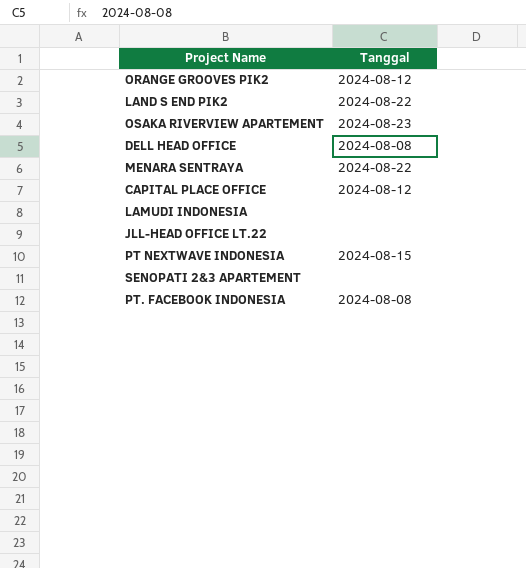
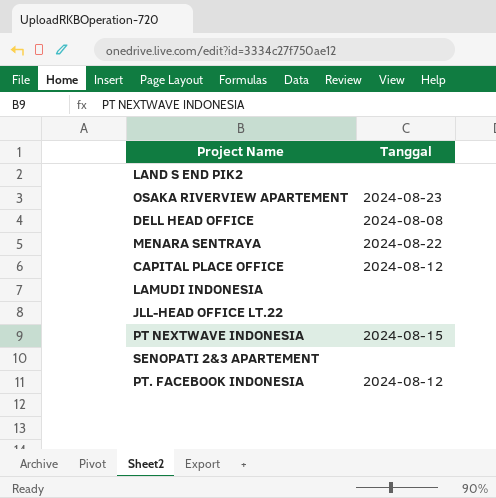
row ORANGE GROOVES PIK2: 2024-08-12 -> none
LAND S END PIK2 | Tanggal: 2024-08-22 -> none
PT. FACEBOOK INDONESIA | Tanggal: 2024-08-08 -> 2024-08-12

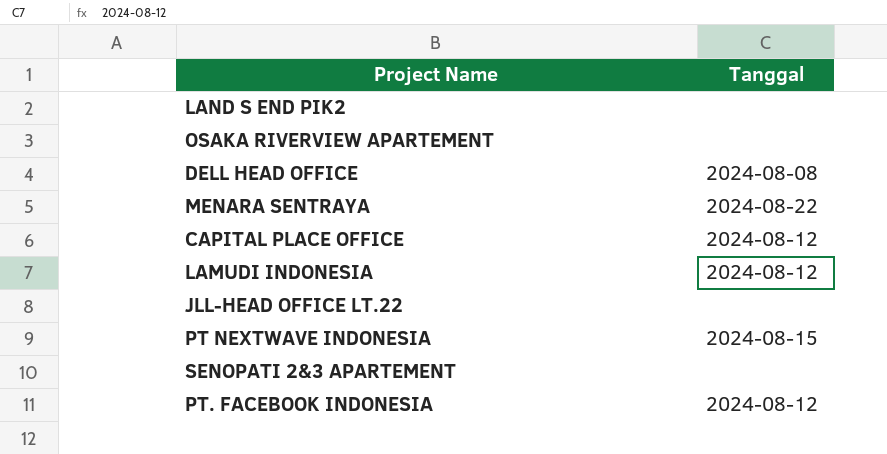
OSAKA RIVERVIEW APARTEMENT | Tanggal: 2024-08-23 -> none
LAMUDI INDONESIA | Tanggal: none -> 2024-08-12

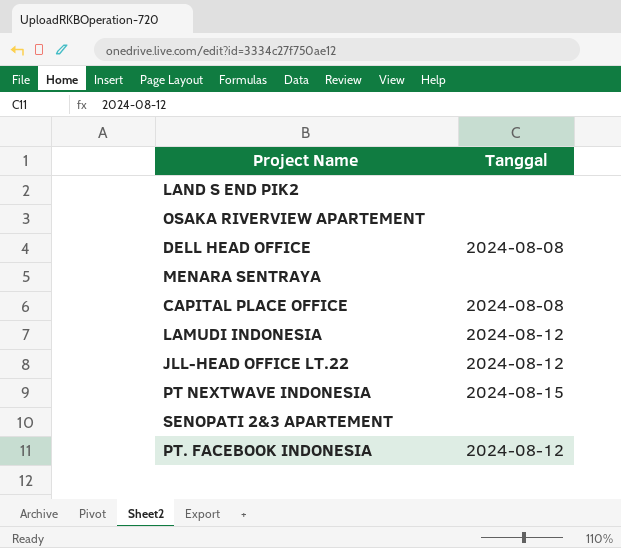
MENARA SENTRAYA | Tanggal: 2024-08-22 -> none
CAPITAL PLACE OFFICE | Tanggal: 2024-08-12 -> 2024-08-08
JLL-HEAD OFFICE LT.22 | Tanggal: none -> 2024-08-12

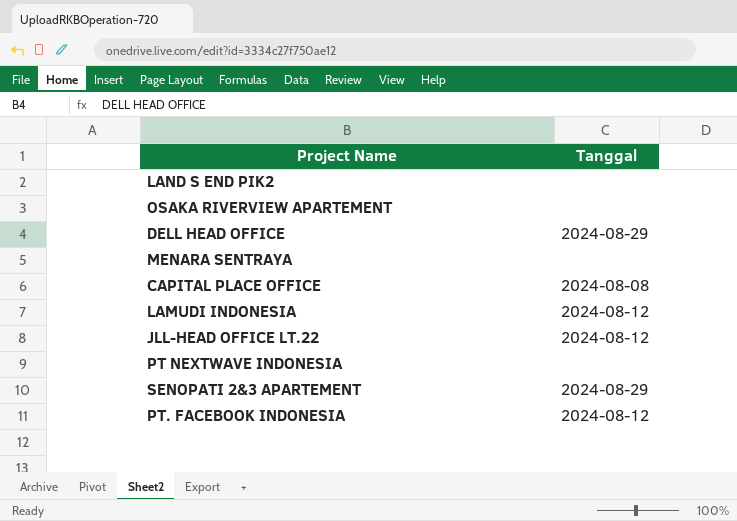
DELL HEAD OFFICE | Tanggal: 2024-08-08 -> 2024-08-29
PT NEXTWAVE INDONESIA | Tanggal: 2024-08-15 -> none
SENOPATI 2&3 APARTEMENT | Tanggal: none -> 2024-08-29

